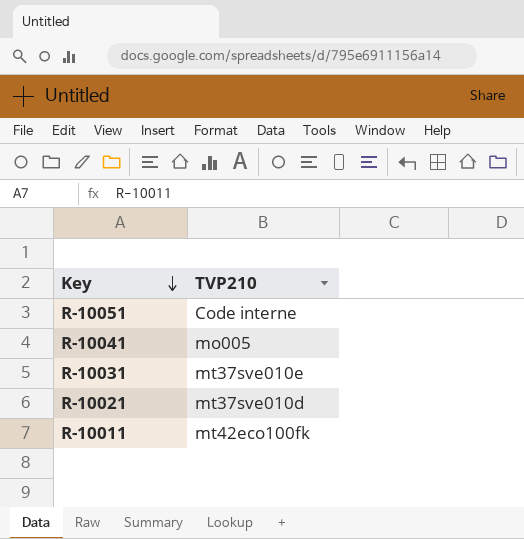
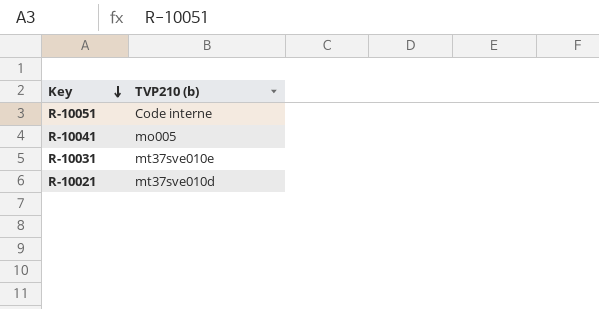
column name: TVP210 -> TVP210 (b)
row R-10011: mt42eco100fk -> none

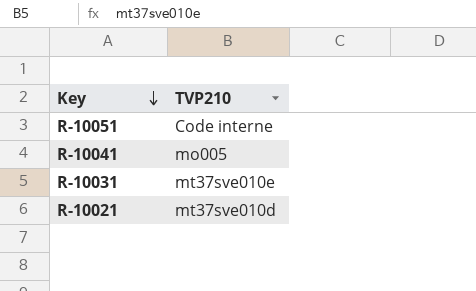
column name: TVP210 (b) -> TVP210

